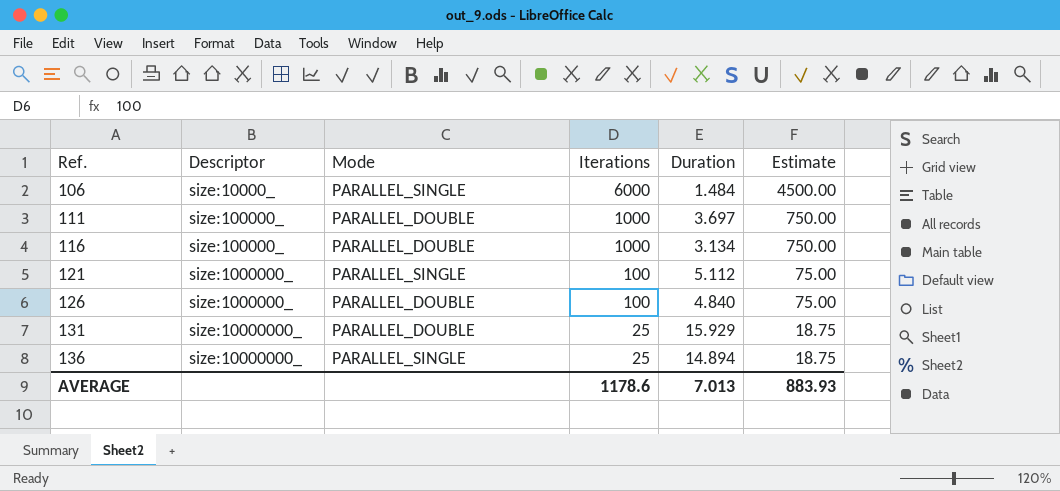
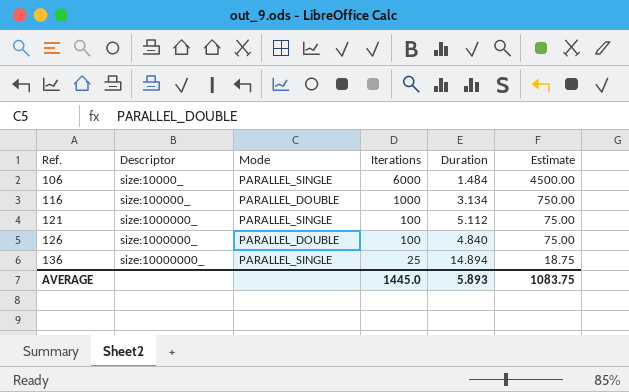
row 111: size:100000_ | PARALLEL_DOUBLE | 1000 | 3.697 | 750.00 -> none
row 131: size:10000000_ | PARALLEL_DOUBLE | 25 | 15.929 | 18.75 -> none
AVERAGE | Iterations: 1178.6 -> 1445.0
AVERAGE | Duration: 7.013 -> 5.893
AVERAGE | Estimate: 883.93 -> 1083.75

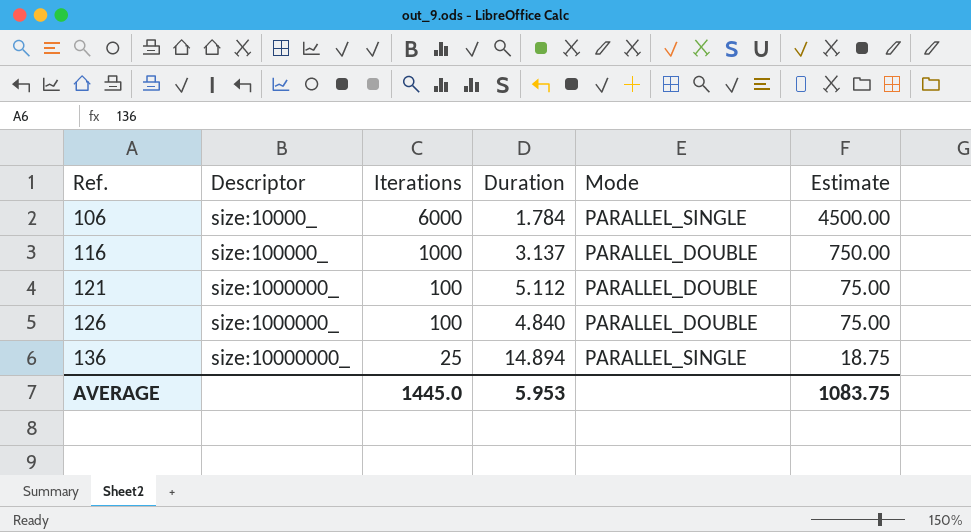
column Mode | position: 3 -> 5
106 | Duration: 1.484 -> 1.784
116 | Duration: 3.134 -> 3.137
121 | Mode: PARALLEL_SINGLE -> PARALLEL_DOUBLE
AVERAGE | Duration: 5.893 -> 5.953

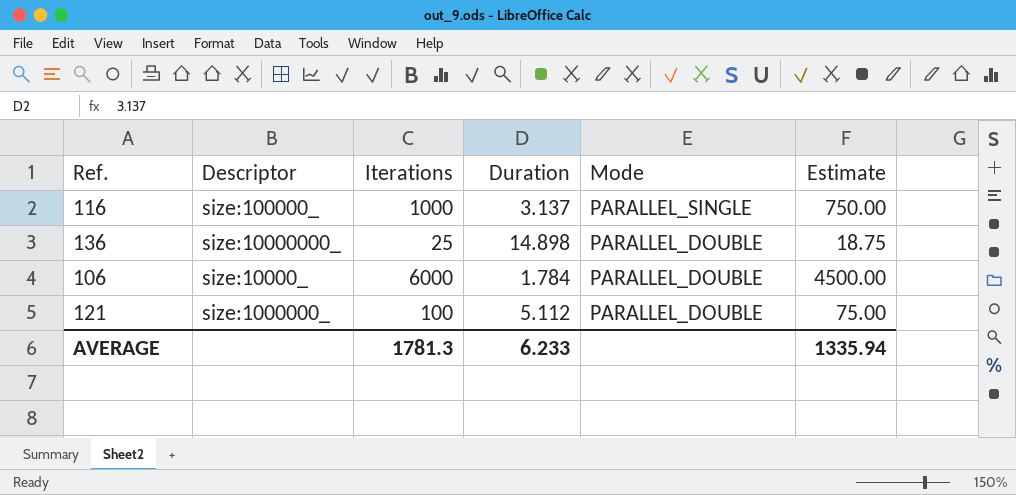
row order: Ref. ascending -> Mode descending
row 126: size:1000000_ | 100 | 4.840 | PARALLEL_DOUBLE | 75.00 -> none
116 | Mode: PARALLEL_DOUBLE -> PARALLEL_SINGLE
136 | Duration: 14.894 -> 14.898
136 | Mode: PARALLEL_SINGLE -> PARALLEL_DOUBLE
106 | Mode: PARALLEL_SINGLE -> PARALLEL_DOUBLE
AVERAGE | Iterations: 1445.0 -> 1781.3
AVERAGE | Duration: 5.953 -> 6.233
AVERAGE | Estimate: 1083.75 -> 1335.94

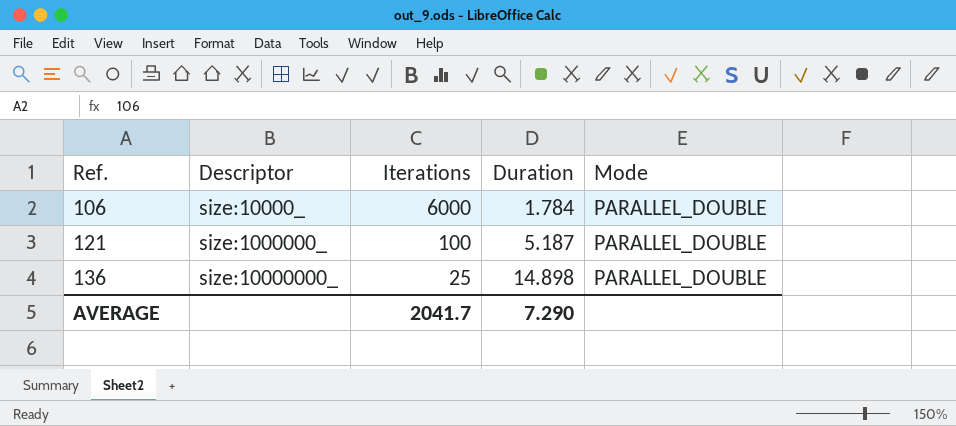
row order: Mode descending -> Ref. ascending
column Estimate | formula: [Iterations] * 0.75 -> none
row 116: size:100000_ | 1000 | 3.137 | PARALLEL_SINGLE | 750.00 -> none
121 | Duration: 5.112 -> 5.187
AVERAGE | Iterations: 1781.3 -> 2041.7
AVERAGE | Duration: 6.233 -> 7.290

